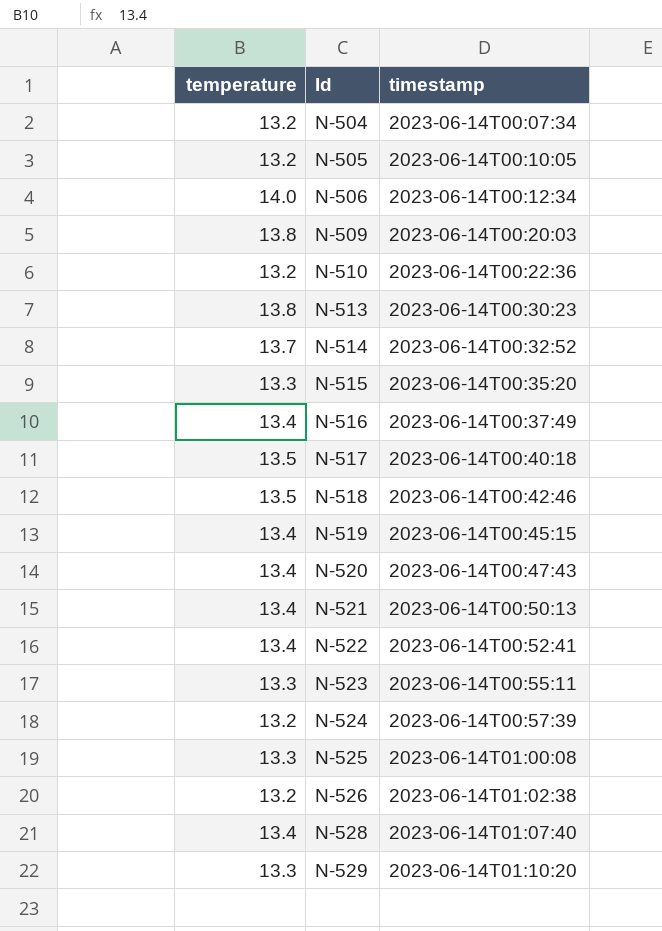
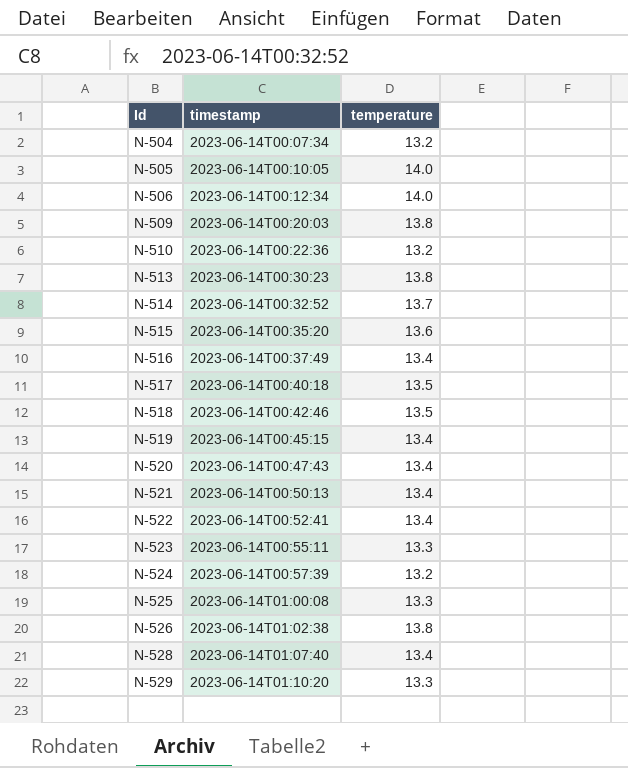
column temperature | position: 1 -> 3
N-505 | temperature: 13.2 -> 14.0
N-515 | temperature: 13.3 -> 13.6
N-526 | temperature: 13.2 -> 13.8

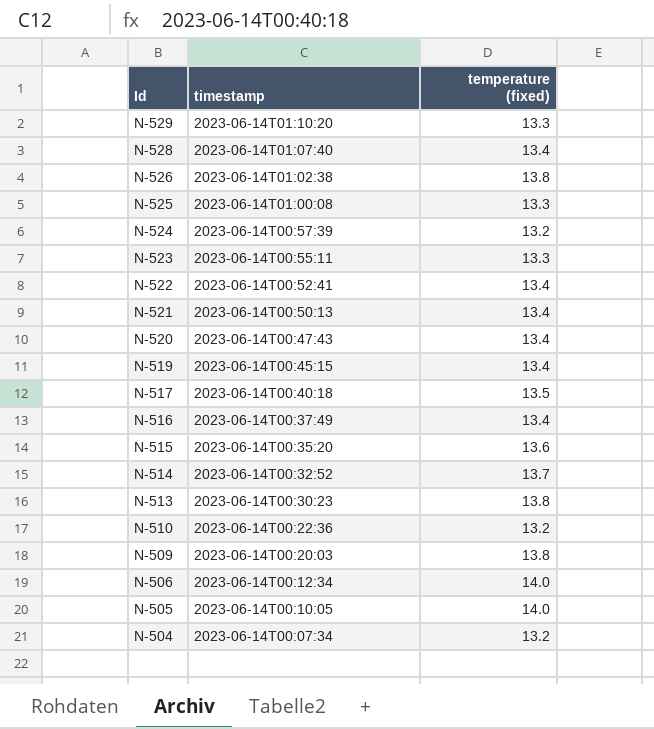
row order: Id ascending -> Id descending
column name: temperature -> temperature (fixed)
row N-518: 2023-06-14T00:42:46 | 13.5 -> none

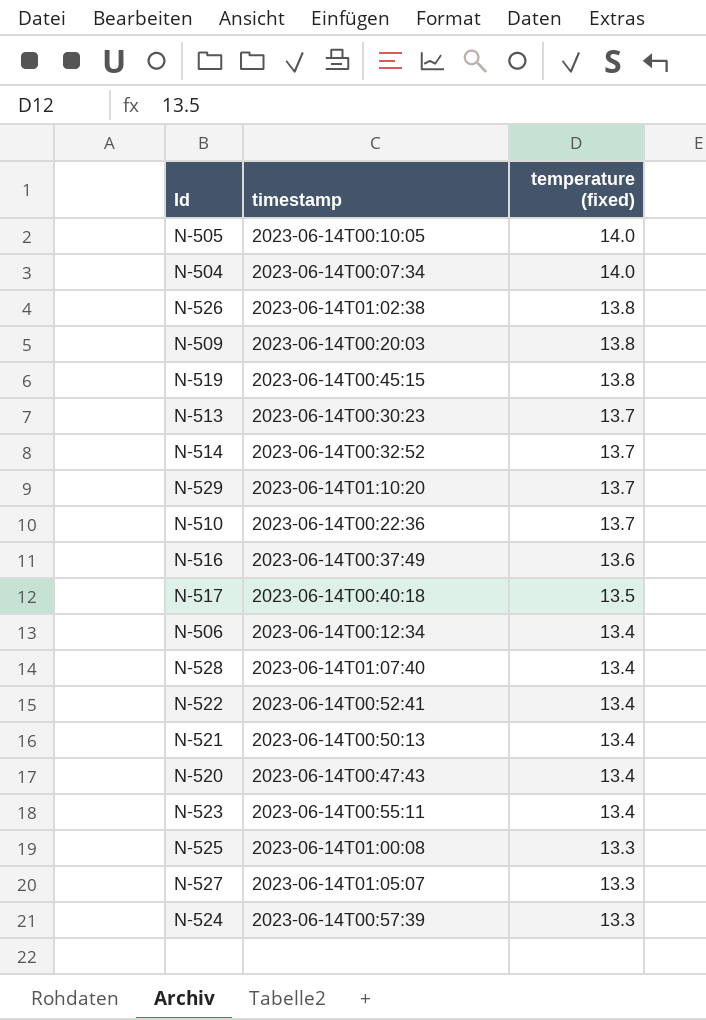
row order: Id descending -> temperature (fixed) descending
row N-515: 2023-06-14T00:35:20 | 13.6 -> none
N-504 | temperature (fixed): 13.2 -> 14.0
N-519 | temperature (fixed): 13.4 -> 13.8
N-513 | temperature (fixed): 13.8 -> 13.7
N-529 | temperature (fixed): 13.3 -> 13.7
N-510 | temperature (fixed): 13.2 -> 13.7
N-516 | temperature (fixed): 13.4 -> 13.6
N-506 | temperature (fixed): 14.0 -> 13.4
N-523 | temperature (fixed): 13.3 -> 13.4
row N-527: none -> 2023-06-14T01:05:07 | 13.3
N-524 | temperature (fixed): 13.2 -> 13.3

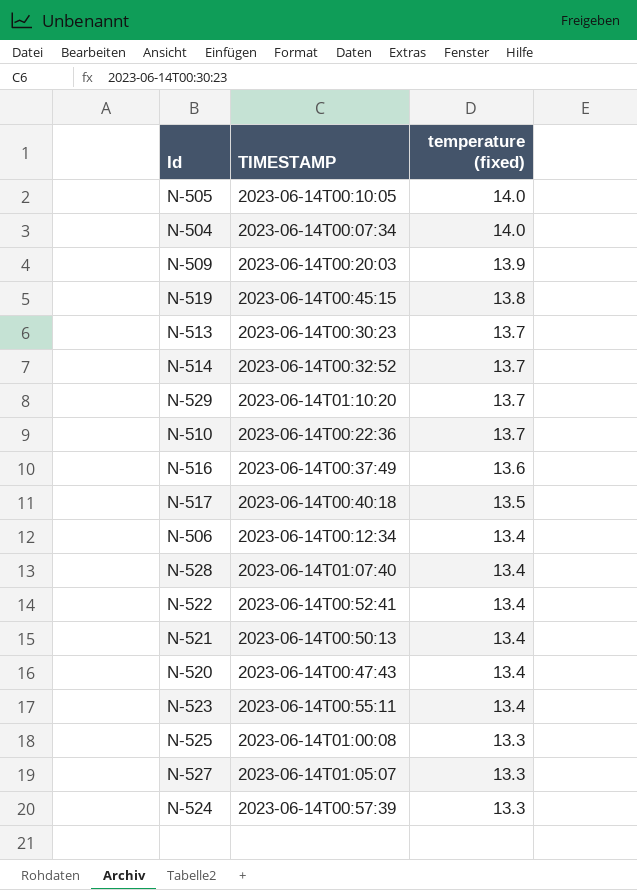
column name: timestamp -> TIMESTAMP
row N-526: 2023-06-14T01:02:38 | 13.8 -> none
N-509 | temperature (fixed): 13.8 -> 13.9

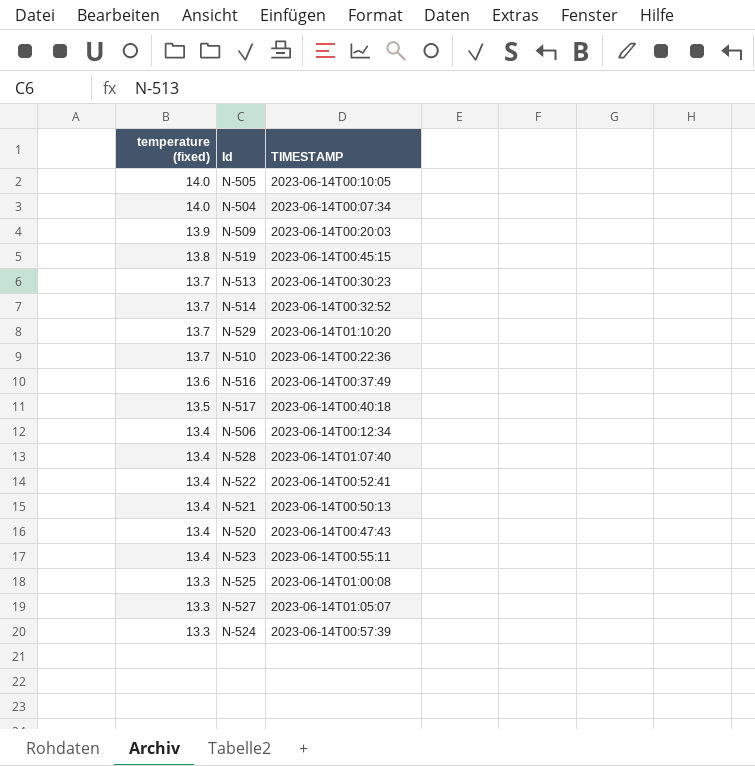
column temperature (fixed) | position: 3 -> 1

